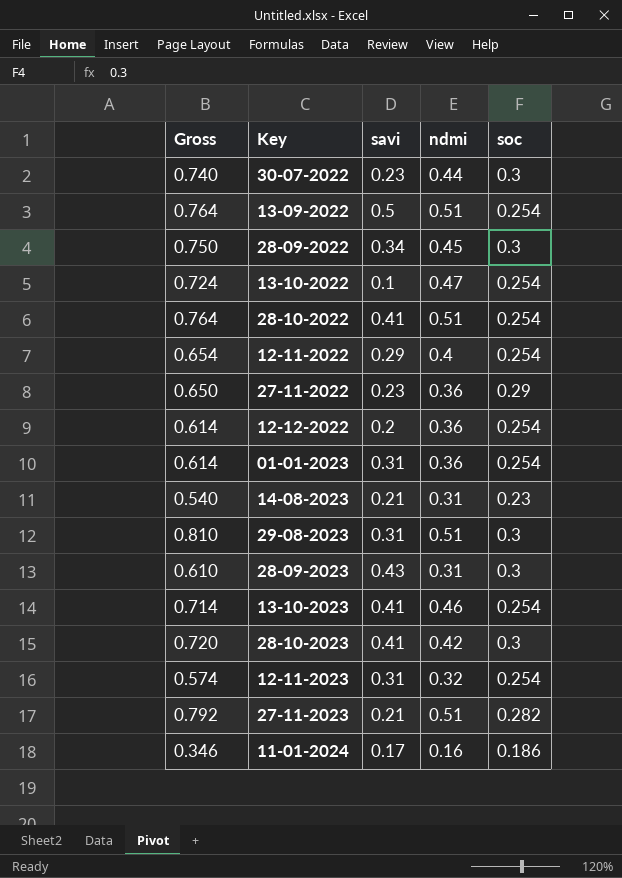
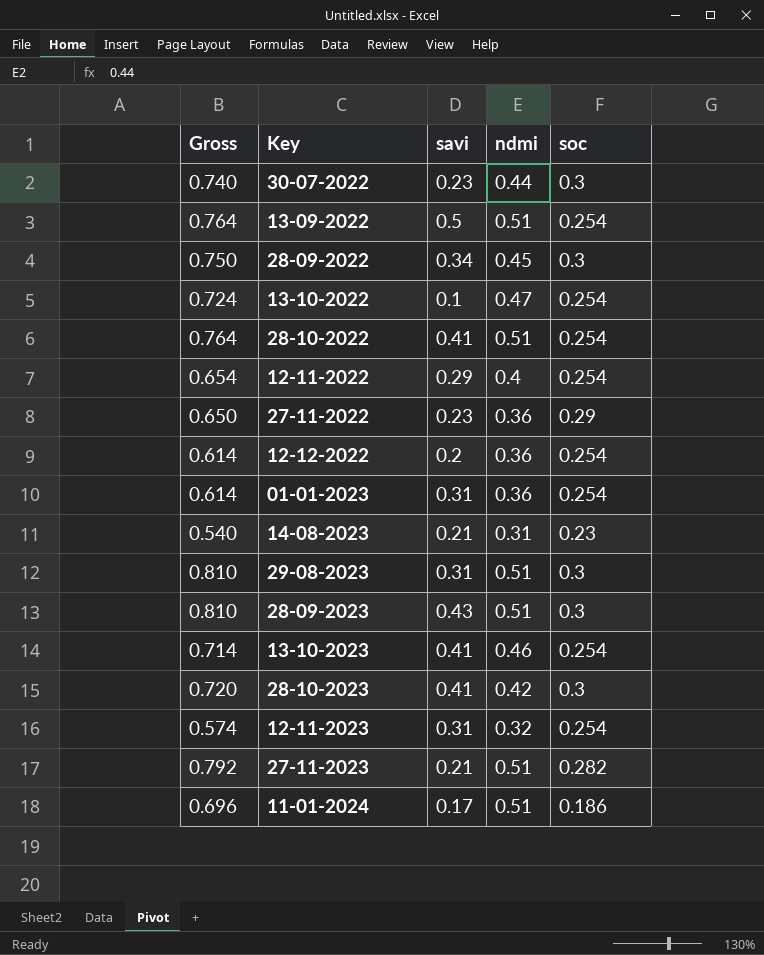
28-09-2023 | Gross: 0.610 -> 0.810
28-09-2023 | ndmi: 0.31 -> 0.51
11-01-2024 | Gross: 0.346 -> 0.696
11-01-2024 | ndmi: 0.16 -> 0.51

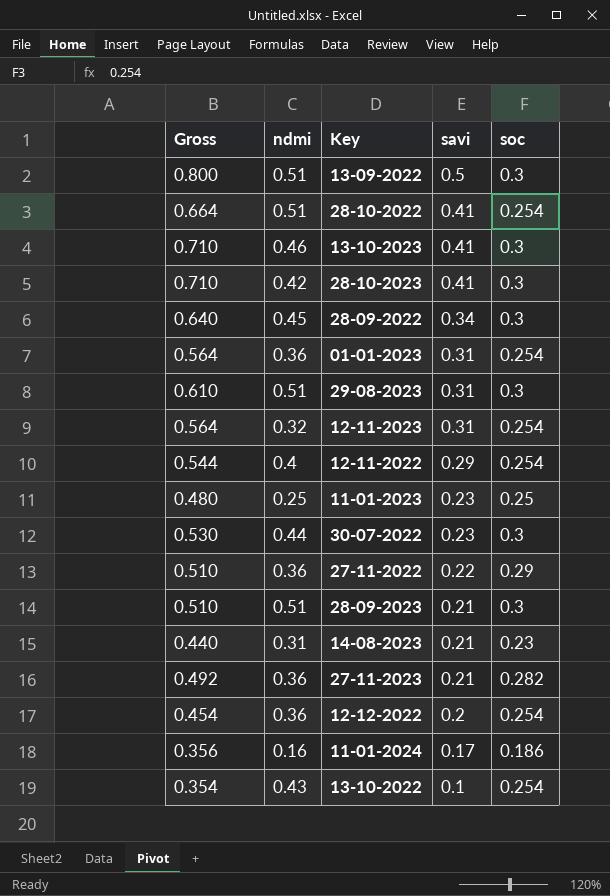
row order: Key ascending -> savi descending
column Gross | formula: [ndmi] + [soc] -> [savi] + [soc]
column ndmi | position: 4 -> 2
13-09-2022 | soc: 0.254 -> 0.3
13-10-2023 | soc: 0.254 -> 0.3
row 11-01-2023: none -> 0.480 | 0.25 | 0.23 | 0.25
27-11-2022 | savi: 0.23 -> 0.22
28-09-2023 | savi: 0.43 -> 0.21
27-11-2023 | ndmi: 0.51 -> 0.36
11-01-2024 | ndmi: 0.51 -> 0.16
13-10-2022 | ndmi: 0.47 -> 0.43

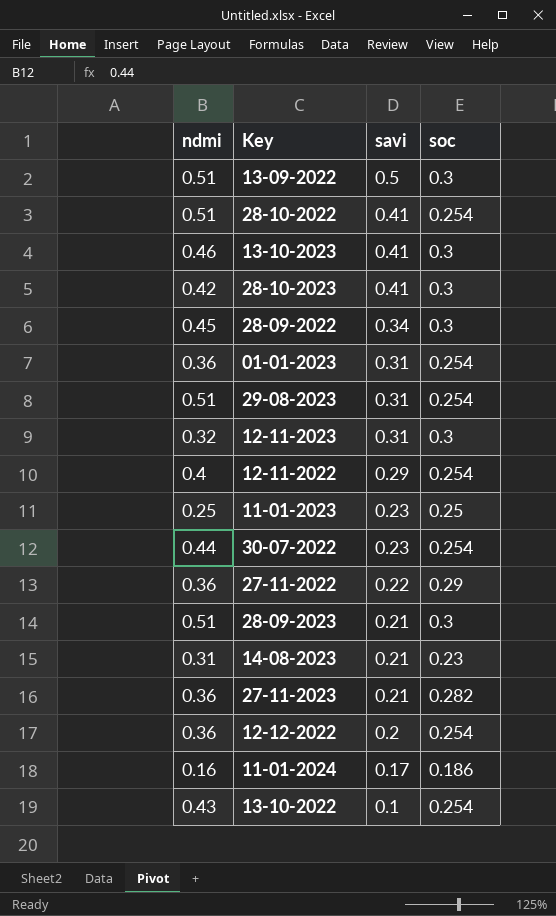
column Gross | formula: [savi] + [soc] -> none
29-08-2023 | soc: 0.3 -> 0.254
12-11-2023 | soc: 0.254 -> 0.3
30-07-2022 | soc: 0.3 -> 0.254

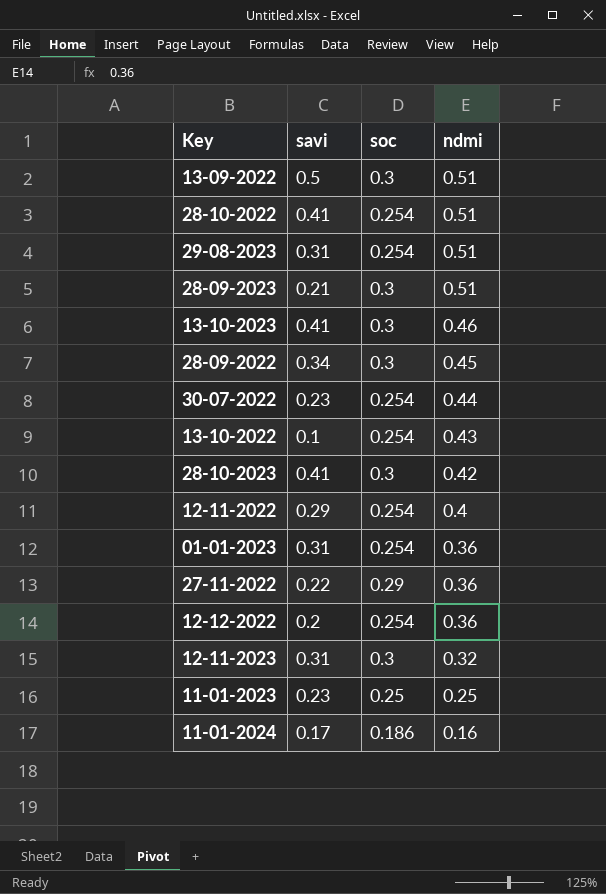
row order: savi descending -> ndmi descending
column ndmi | position: 1 -> 4
row 14-08-2023: 0.31 | 0.21 | 0.23 -> none
row 27-11-2023: 0.36 | 0.21 | 0.282 -> none

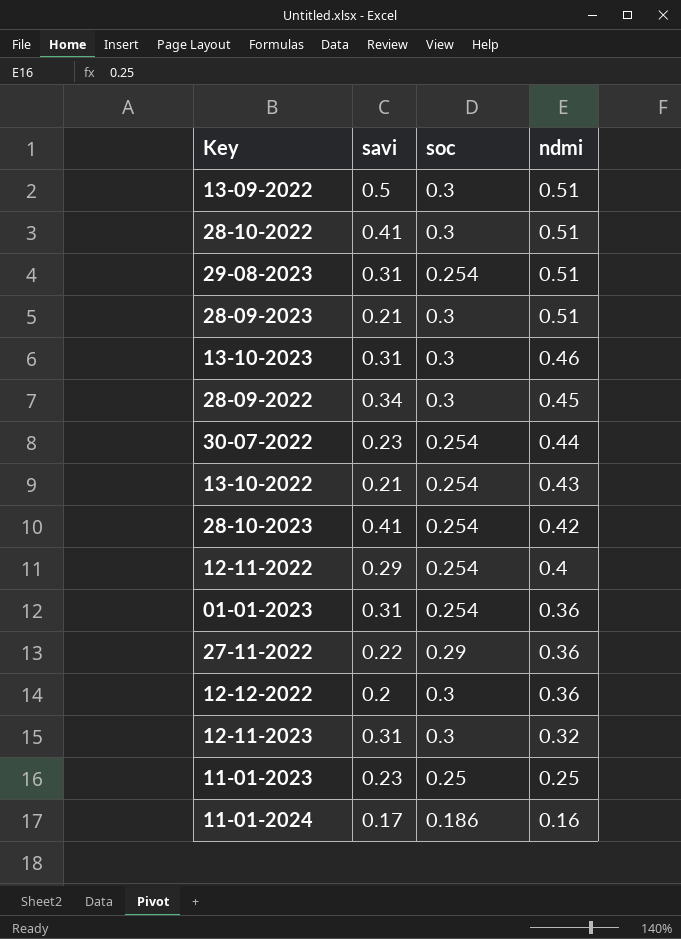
28-10-2022 | soc: 0.254 -> 0.3
13-10-2023 | savi: 0.41 -> 0.31
13-10-2022 | savi: 0.1 -> 0.21
28-10-2023 | soc: 0.3 -> 0.254
12-12-2022 | soc: 0.254 -> 0.3

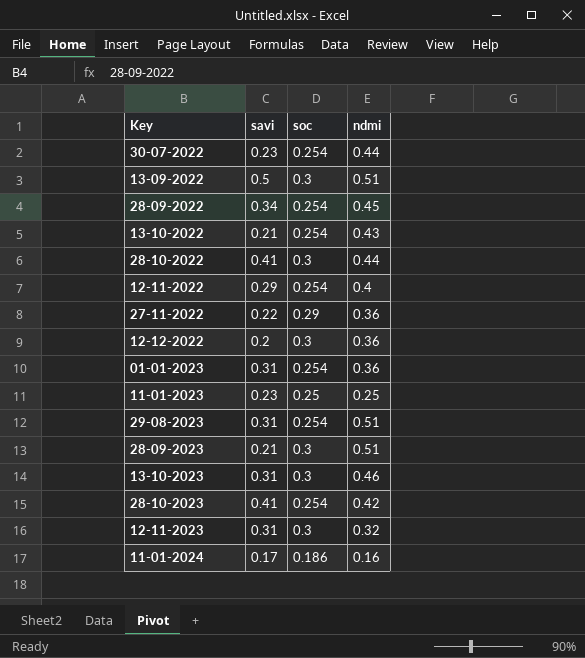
row order: ndmi descending -> Key ascending
28-09-2022 | soc: 0.3 -> 0.254
28-10-2022 | ndmi: 0.51 -> 0.44

